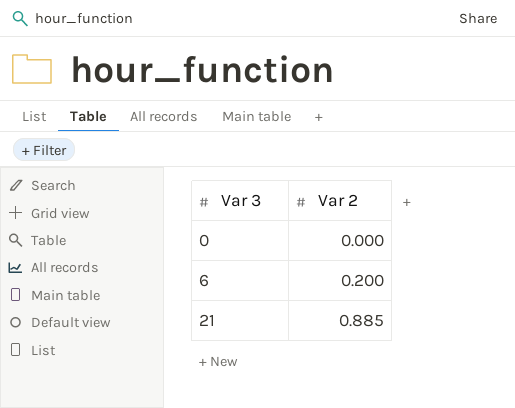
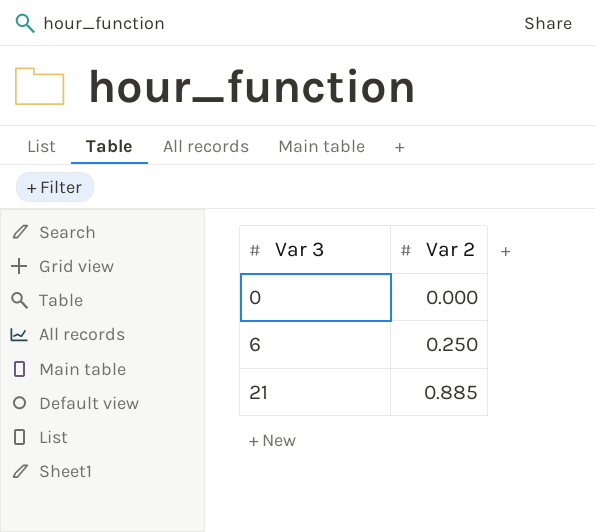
6 | Var 2: 0.200 -> 0.250

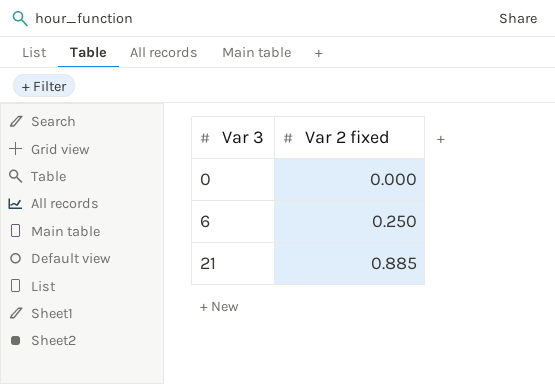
column name: Var 2 -> Var 2 fixed

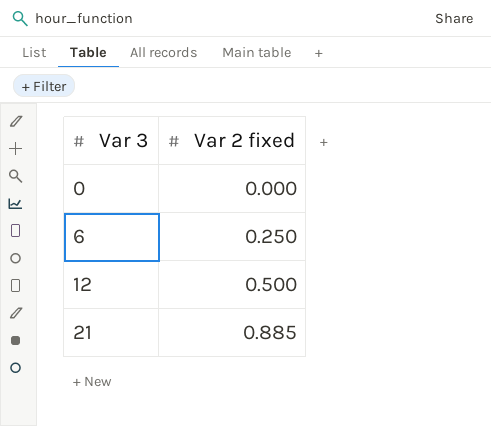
row 12: none -> 0.500

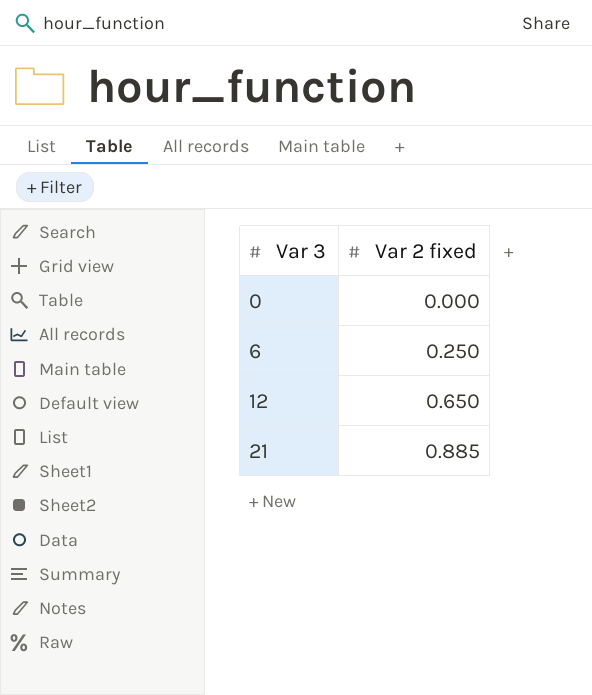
12 | Var 2 fixed: 0.500 -> 0.650

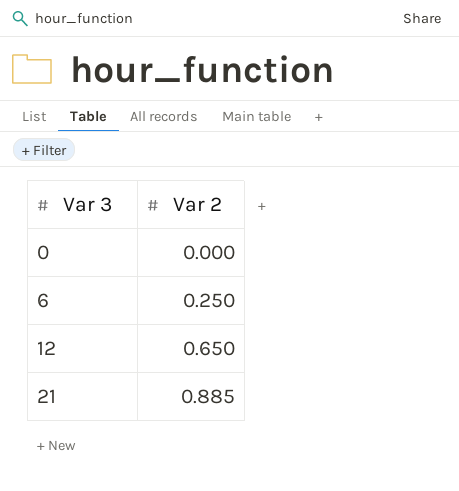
column name: Var 2 fixed -> Var 2

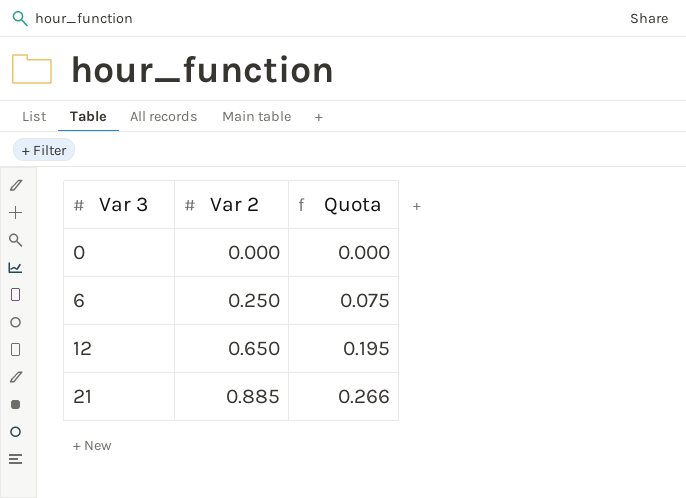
column Quota | formula: none -> [Var 2] * 0.3

